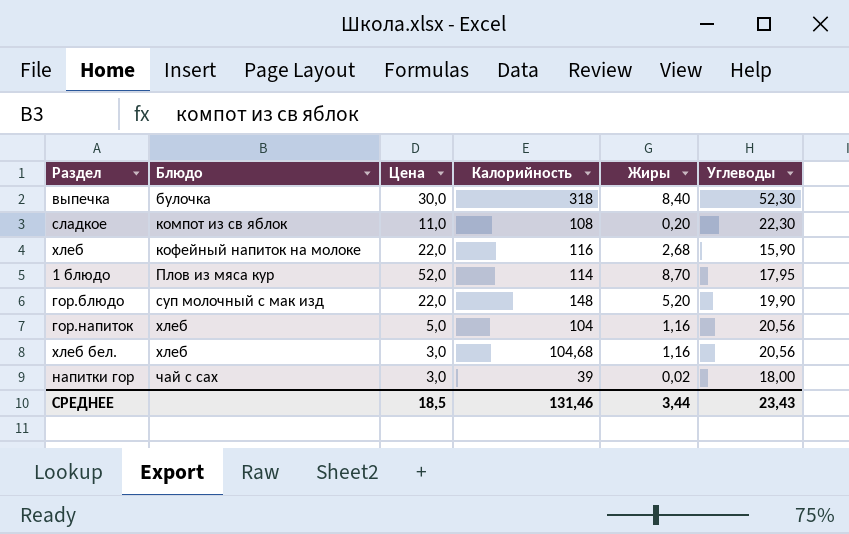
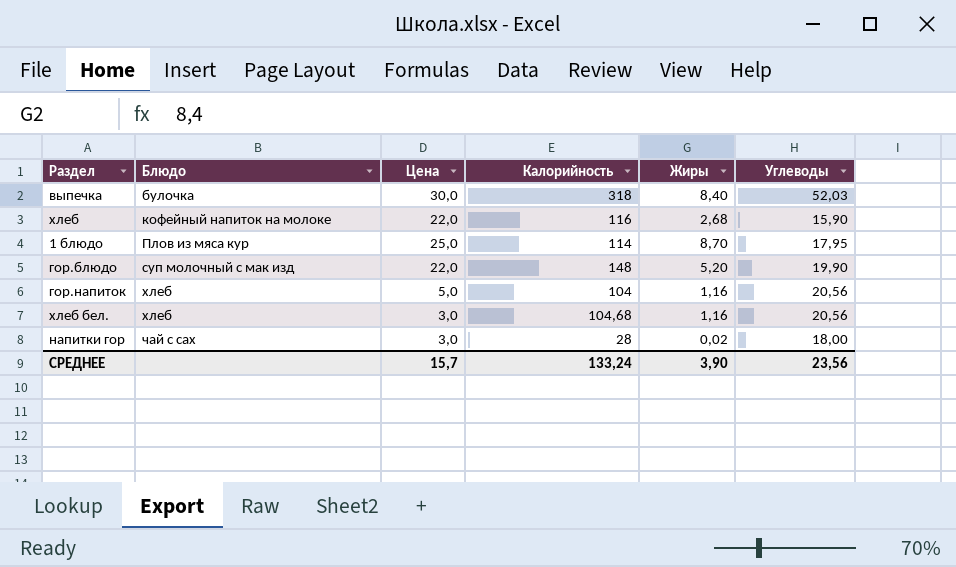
row сладкое: компот из св яблок | 11,0 | 108 | 0,20 | 22,30 -> none
выпечка | Углеводы: 52,30 -> 52,03
1 блюдо | Цена: 52,0 -> 25,0
напитки гор | Калорийность: 39 -> 28
СРЕДНЕЕ | Цена: 18,5 -> 15,7
СРЕДНЕЕ | Калорийность: 131,46 -> 133,24
СРЕДНЕЕ | Жиры: 3,44 -> 3,90
СРЕДНЕЕ | Углеводы: 23,43 -> 23,56

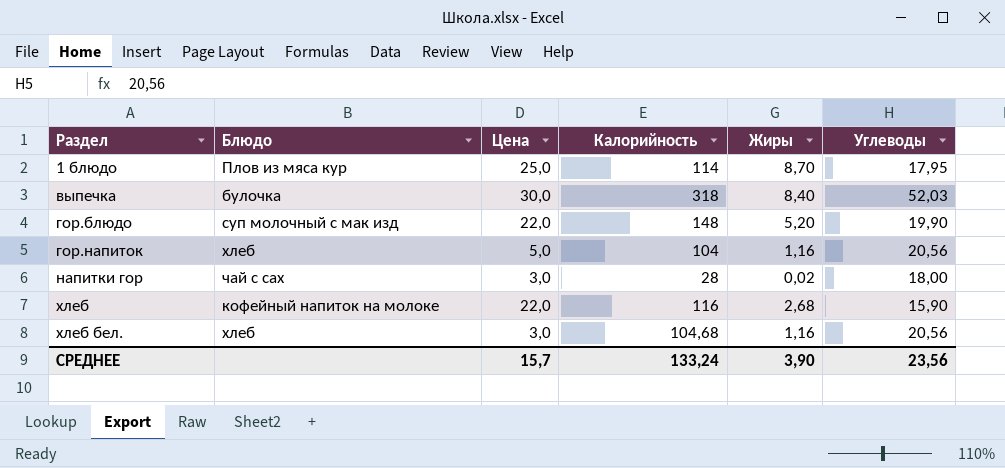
row order: Блюдо ascending -> Раздел ascending

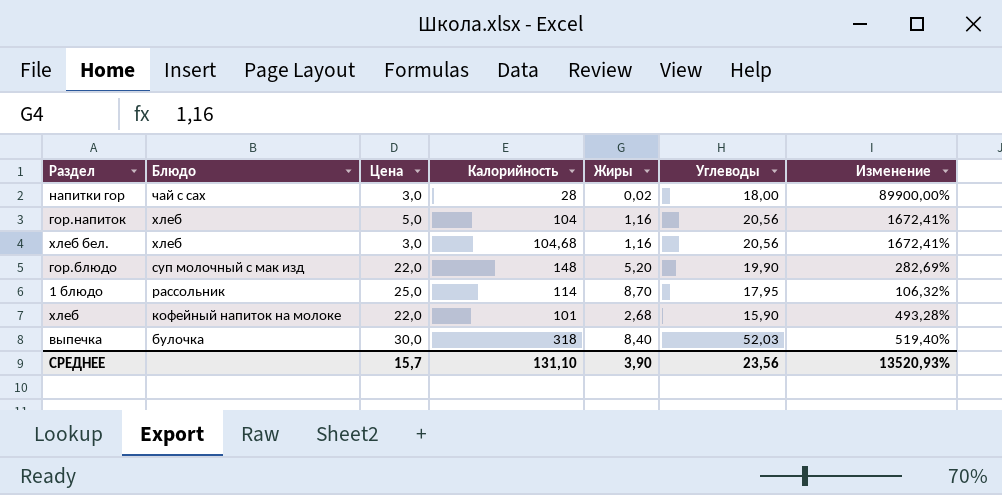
row order: Раздел ascending -> Блюдо descending
column Изменение | formula: none -> ([Углеводы] - [Жиры]) / [Жиры]
1 блюдо | Блюдо: Плов из мяса кур -> рассольник
хлеб | Калорийность: 116 -> 101
СРЕДНЕЕ | Калорийность: 133,24 -> 131,10

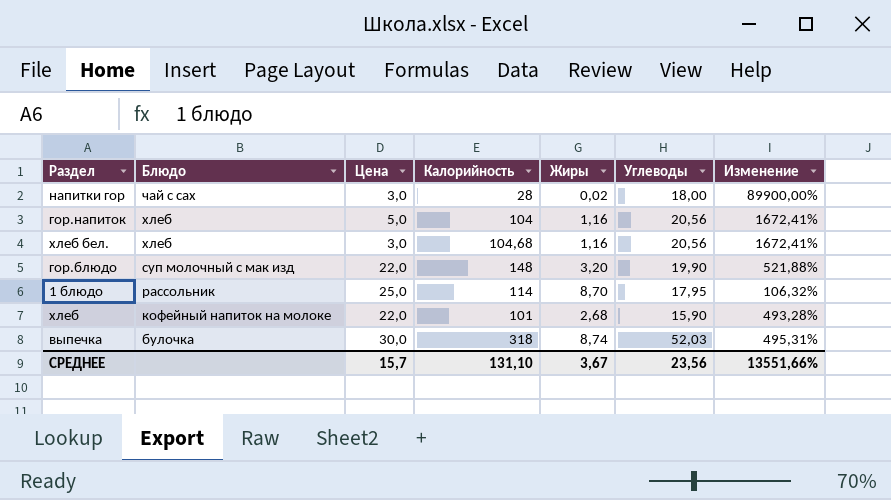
гор.блюдо | Жиры: 5,20 -> 3,20
гор.блюдо | Изменение: 282,69% -> 521,88%
выпечка | Жиры: 8,40 -> 8,74
выпечка | Изменение: 519,40% -> 495,31%
СРЕДНЕЕ | Жиры: 3,90 -> 3,67
СРЕДНЕЕ | Изменение: 13520,93% -> 13551,66%

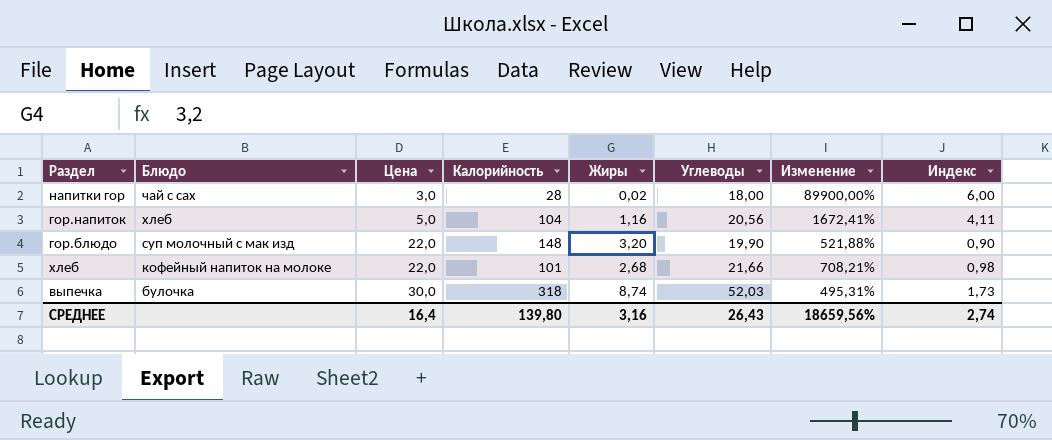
column Индекс | formula: none -> [Углеводы] / [Цена]
row хлеб бел.: хлеб | 3,0 | 104,68 | 1,16 | 20,56 | 1672,41% -> none
row 1 блюдо: рассольник | 25,0 | 114 | 8,70 | 17,95 | 106,32% -> none
хлеб | Углеводы: 15,90 -> 21,66
хлеб | Изменение: 493,28% -> 708,21%
СРЕДНЕЕ | Цена: 15,7 -> 16,4
СРЕДНЕЕ | Калорийность: 131,10 -> 139,80
СРЕДНЕЕ | Жиры: 3,67 -> 3,16
СРЕДНЕЕ | Углеводы: 23,56 -> 26,43
СРЕДНЕЕ | Изменение: 13551,66% -> 18659,56%

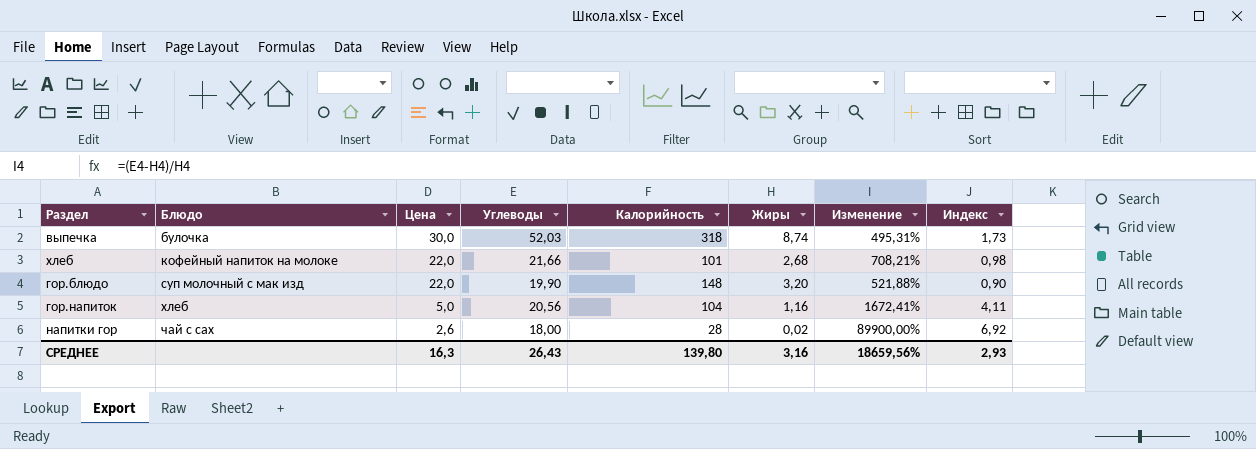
row order: Блюдо descending -> Блюдо ascending
column Углеводы | position: 6 -> 4
напитки гор | Цена: 3,0 -> 2,6
напитки гор | Индекс: 6,00 -> 6,92
СРЕДНЕЕ | Цена: 16,4 -> 16,3
СРЕДНЕЕ | Индекс: 2,74 -> 2,93

